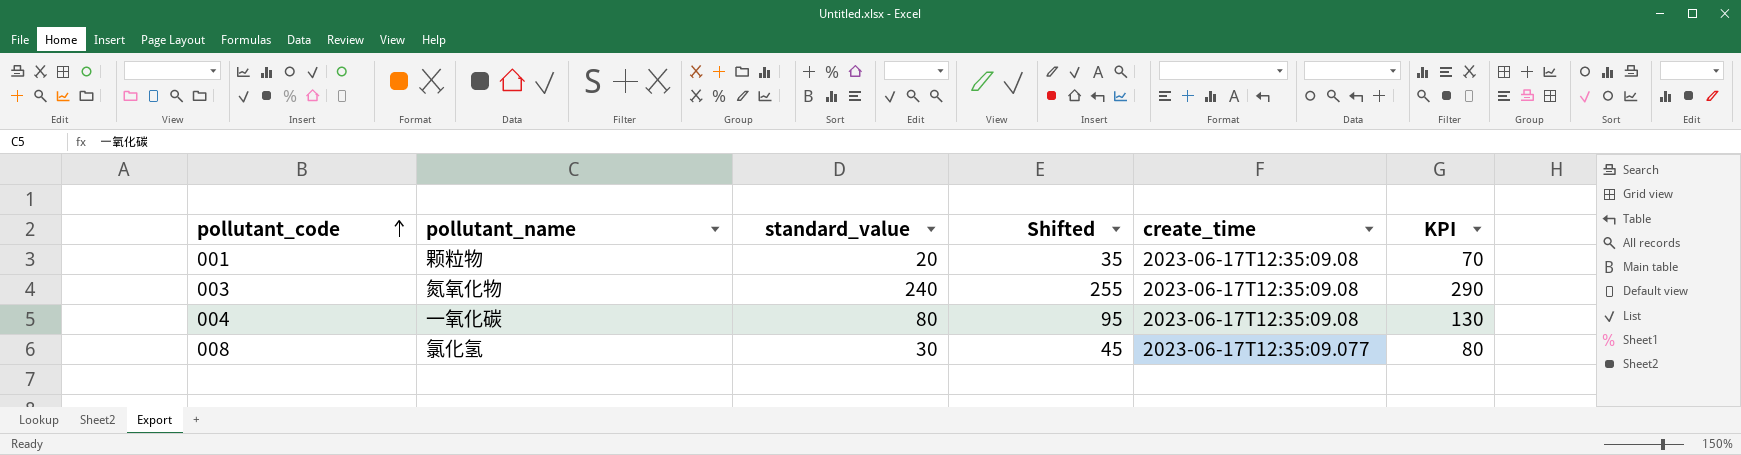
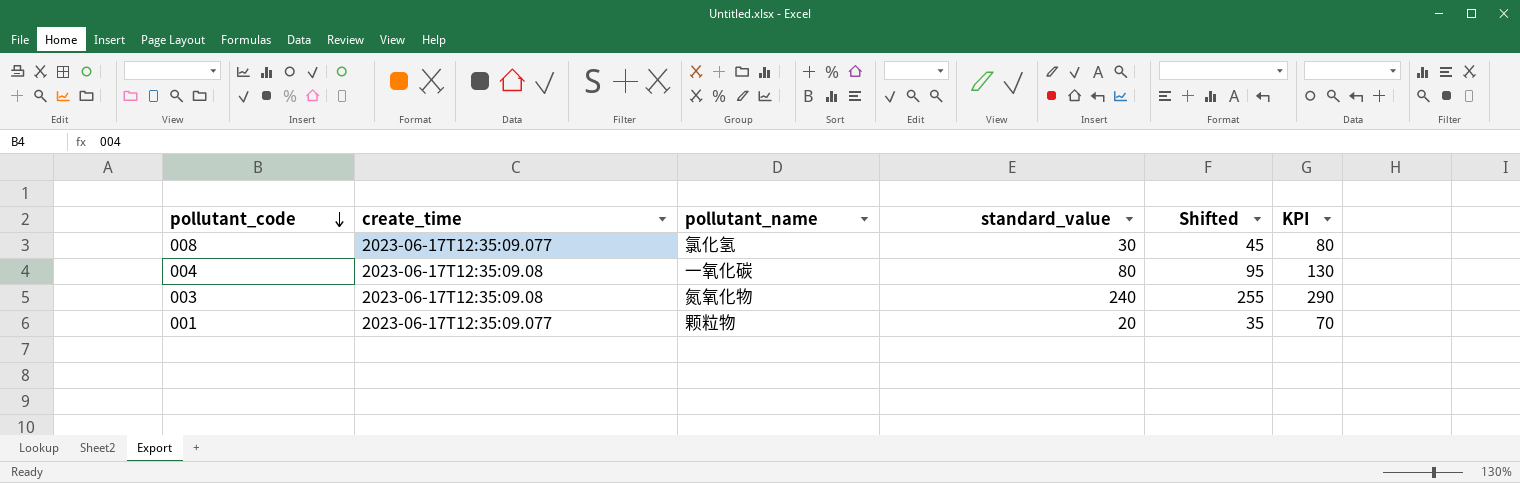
row order: pollutant_code ascending -> pollutant_code descending
column create_time | position: 5 -> 2
001 | create_time: 2023-06-17T12:35:09.08 -> 2023-06-17T12:35:09.077

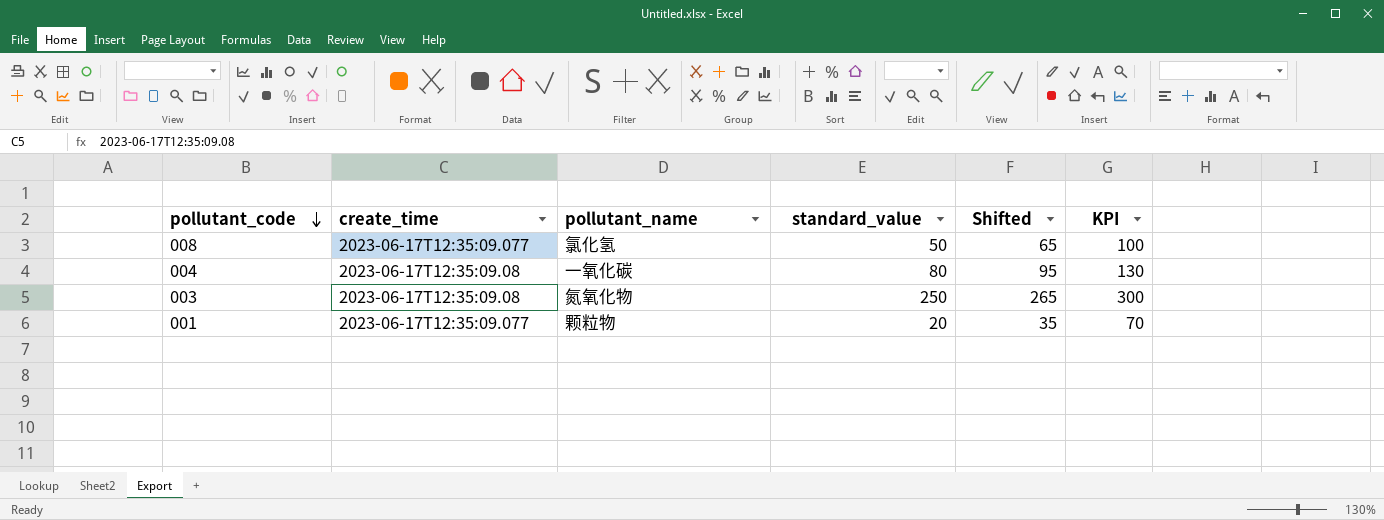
008 | standard_value: 30 -> 50
008 | Shifted: 45 -> 65
008 | KPI: 80 -> 100
003 | standard_value: 240 -> 250
003 | Shifted: 255 -> 265
003 | KPI: 290 -> 300

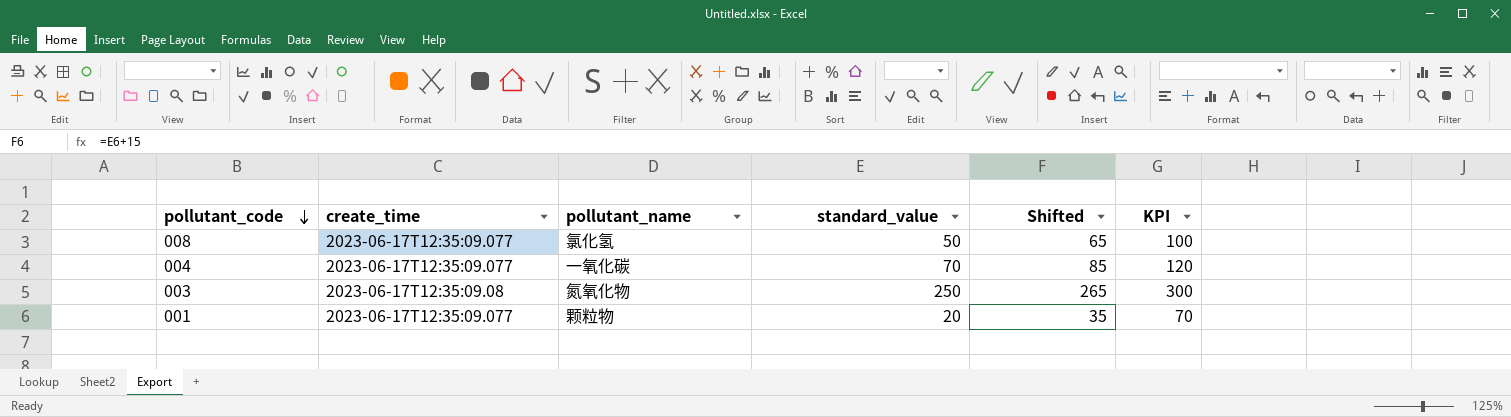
004 | create_time: 2023-06-17T12:35:09.08 -> 2023-06-17T12:35:09.077
004 | standard_value: 80 -> 70
004 | Shifted: 95 -> 85
004 | KPI: 130 -> 120

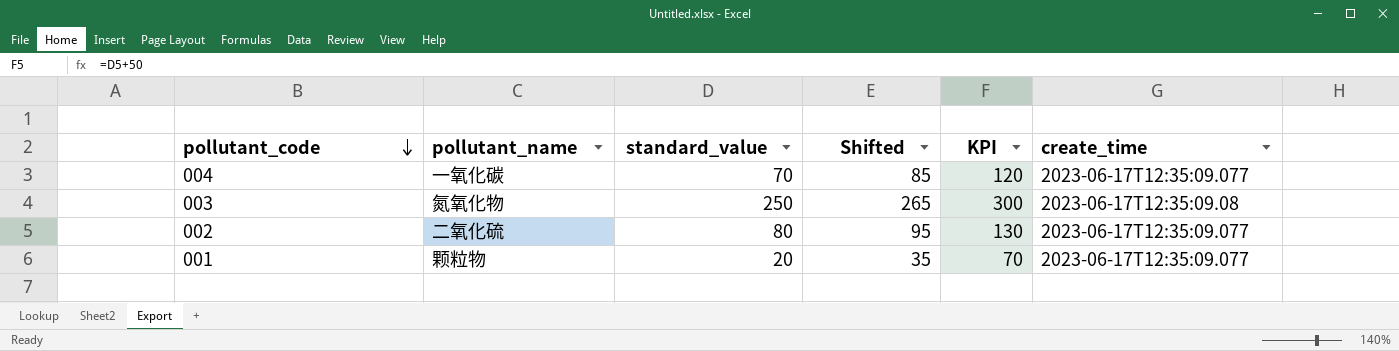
column create_time | position: 2 -> 6
row 008: 2023-06-17T12:35:09.077 | 氯化氢 | 50 | 65 | 100 -> none
row 002: none -> 二氧化硫 | 80 | 95 | 130 | 2023-06-17T12:35:09.077

